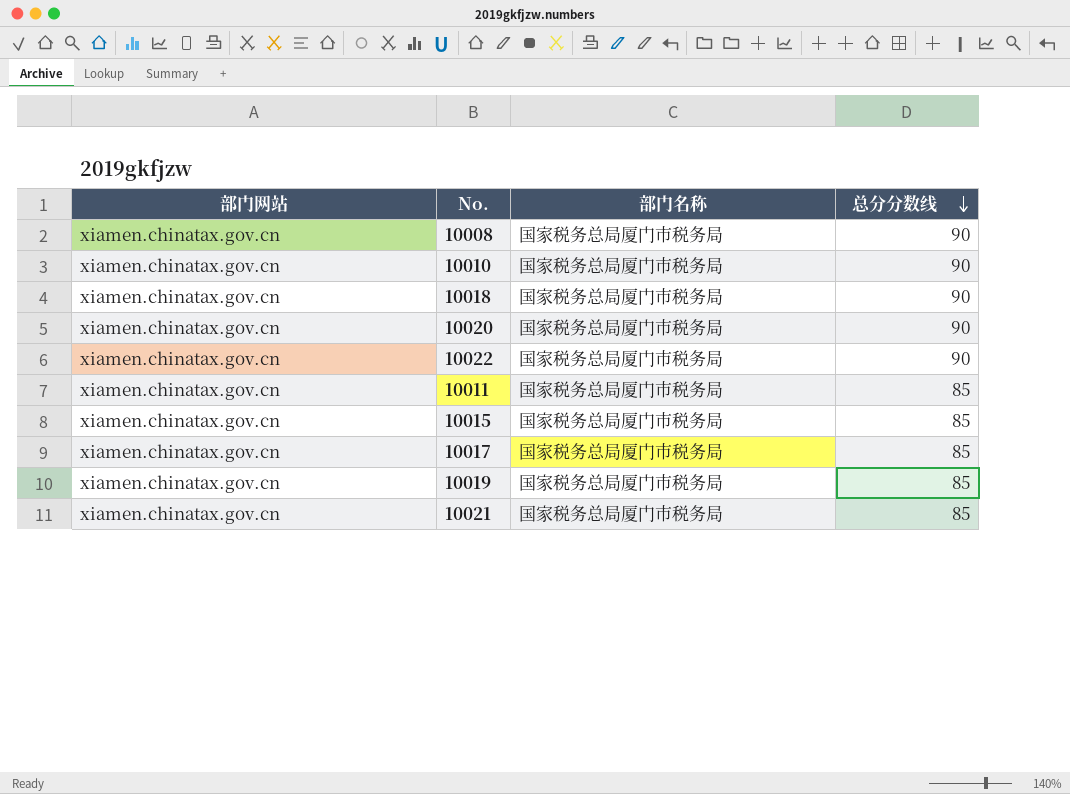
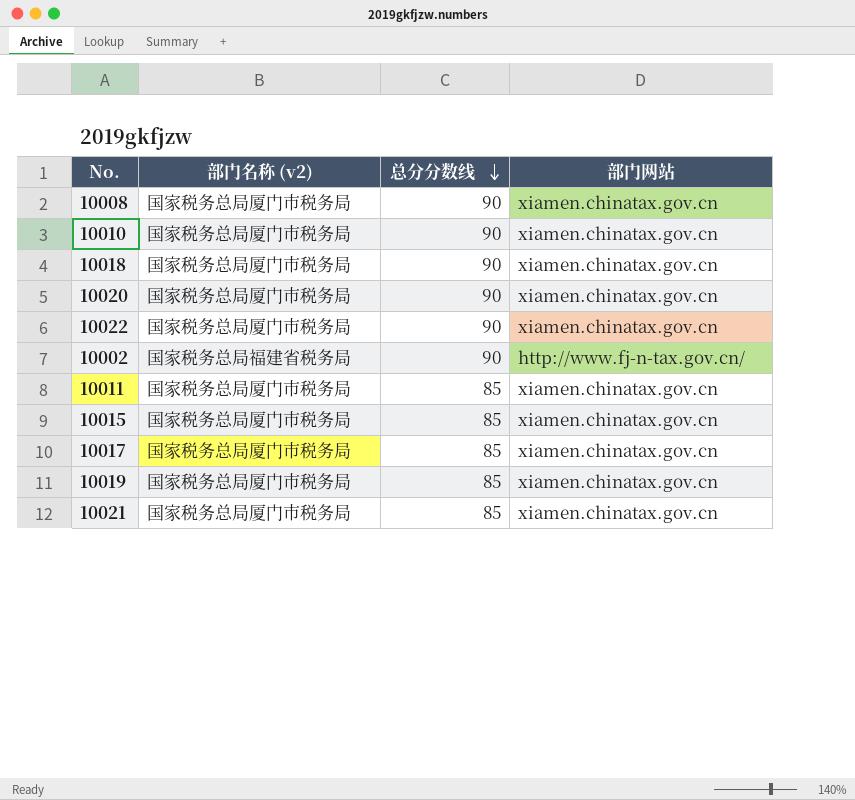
column name: 部门名称 -> 部门名称 (v2)
column 部门网站 | position: 1 -> 4
row 10002: none -> 国家税务总局福建省税务局 | 90 | http://www.fj-n-tax.gov.cn/

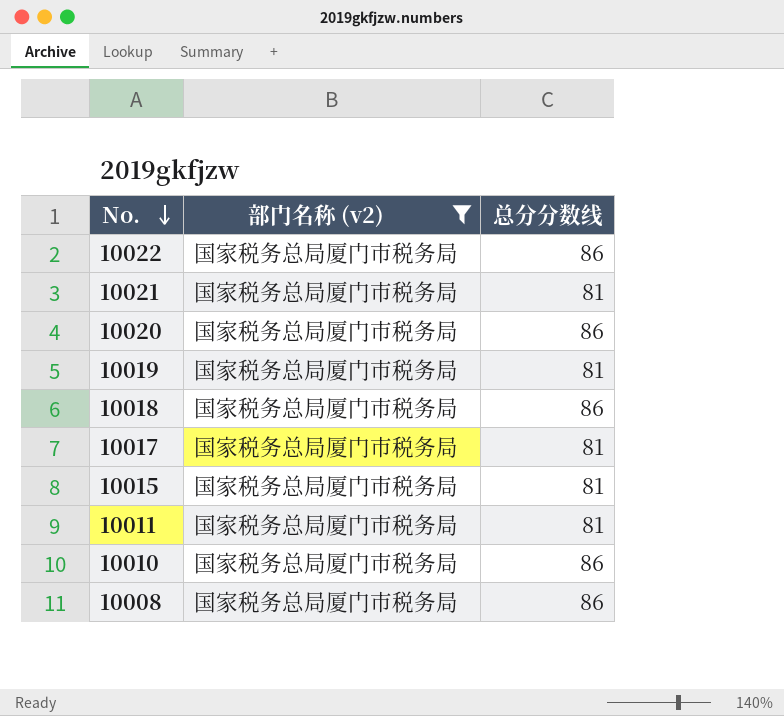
filter: none -> 部门名称 (v2) = 国家税务总局厦门市税务局
row order: 总分分数线 descending -> No. descending
column 部门网站 | position: 4 -> none
10022 | 总分分数线: 90 -> 86
10021 | 总分分数线: 85 -> 81
10020 | 总分分数线: 90 -> 86
10019 | 总分分数线: 85 -> 81
10018 | 总分分数线: 90 -> 86
10017 | 总分分数线: 85 -> 81
10015 | 总分分数线: 85 -> 81
10011 | 总分分数线: 85 -> 81
10010 | 总分分数线: 90 -> 86
10008 | 总分分数线: 90 -> 86

